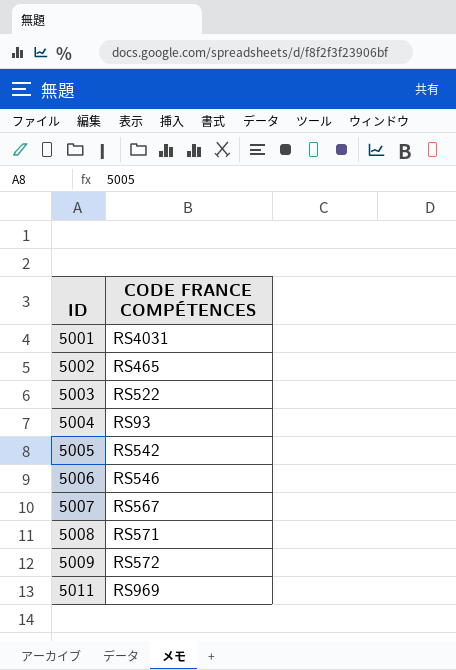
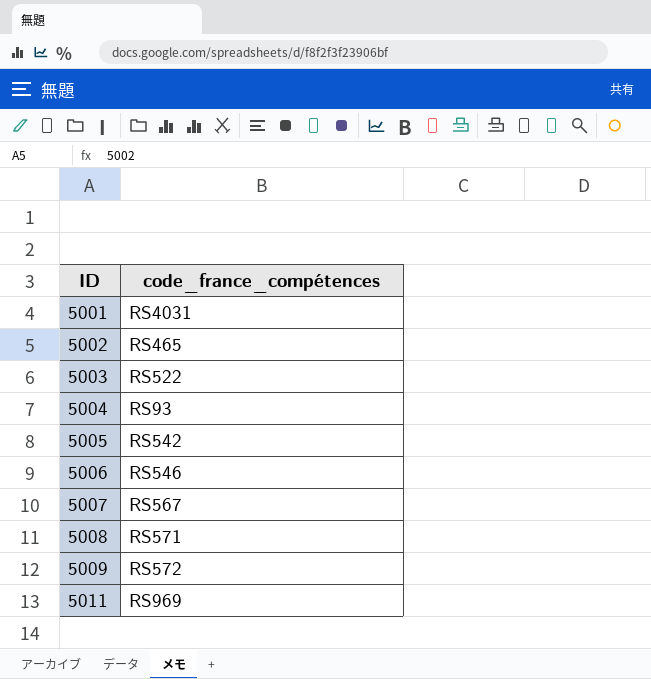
column name: CODE FRANCE COMPÉTENCES -> code_france_compétences

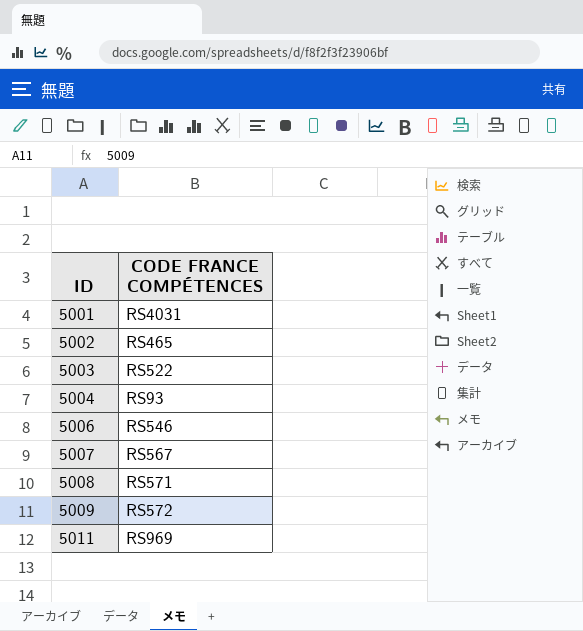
column name: code_france_compétences -> CODE FRANCE COMPÉTENCES
row 5005: RS542 -> none

